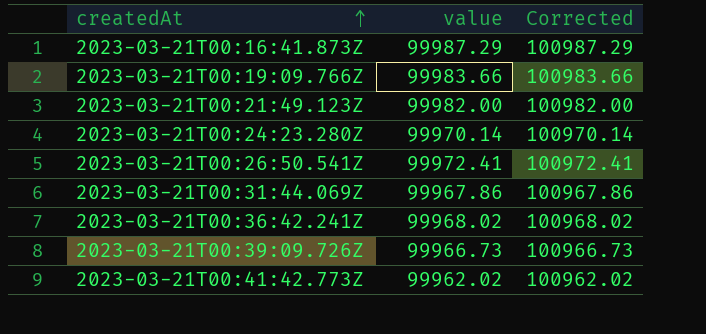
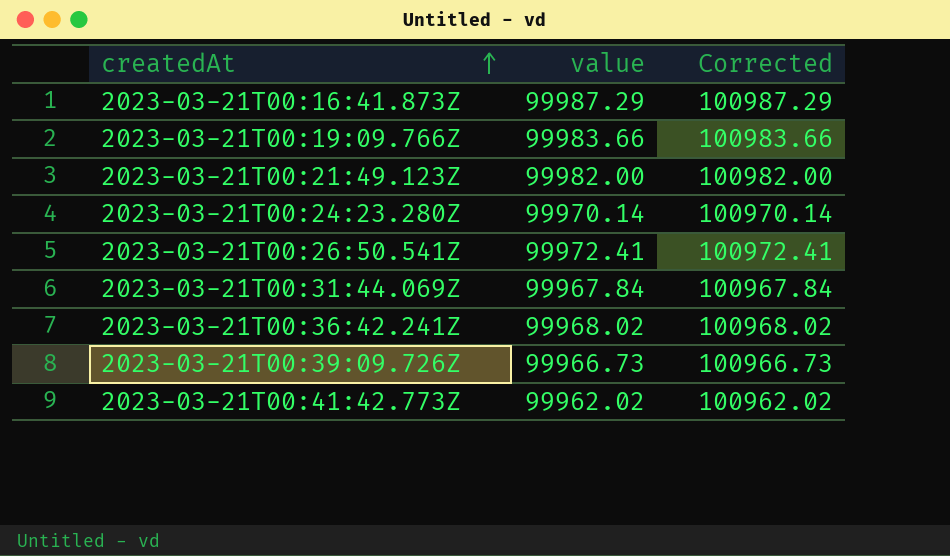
2023-03-21T00:31:44.069Z | value: 99967.86 -> 99967.84
2023-03-21T00:31:44.069Z | Corrected: 100967.86 -> 100967.84

